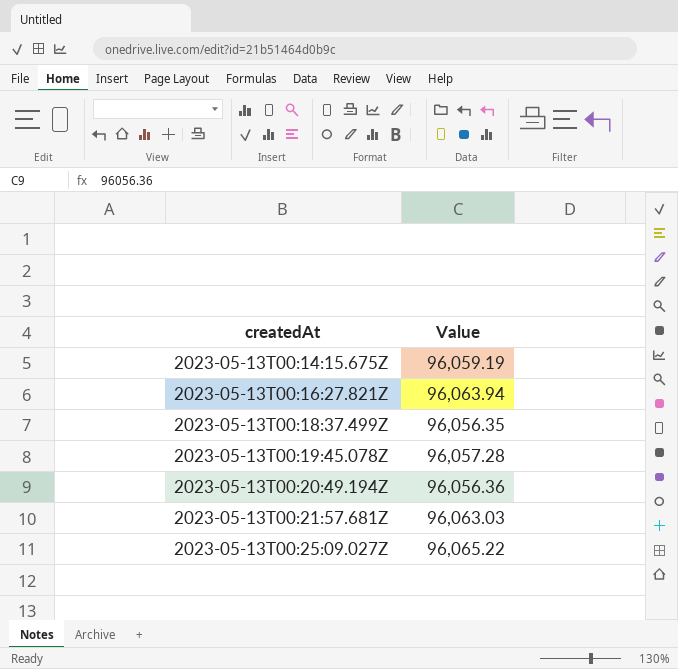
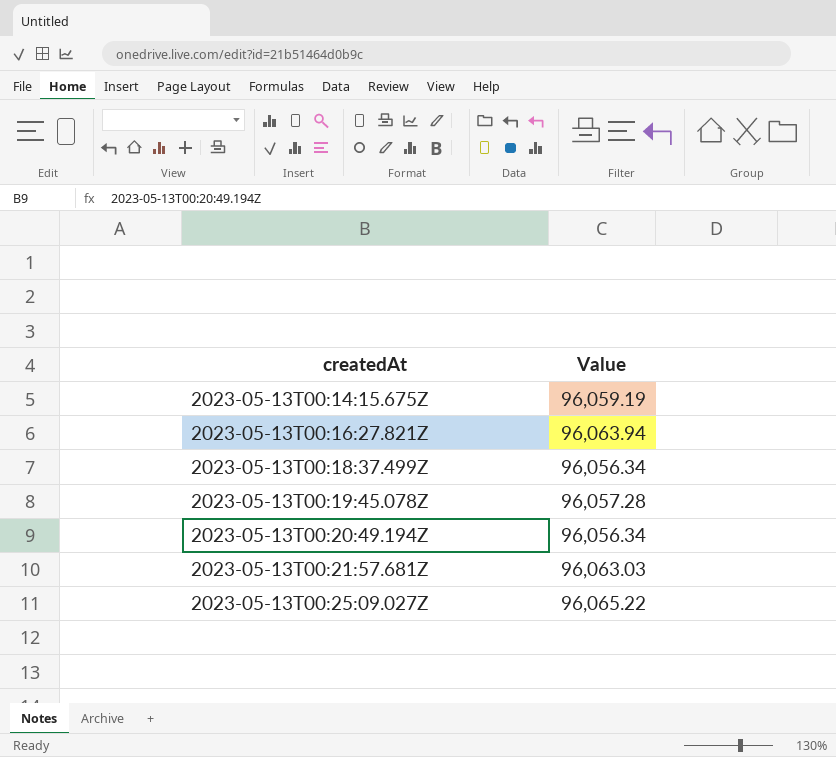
2023-05-13T00:18:37.499Z | Value: 96,056.35 -> 96,056.34
2023-05-13T00:20:49.194Z | Value: 96,056.36 -> 96,056.34

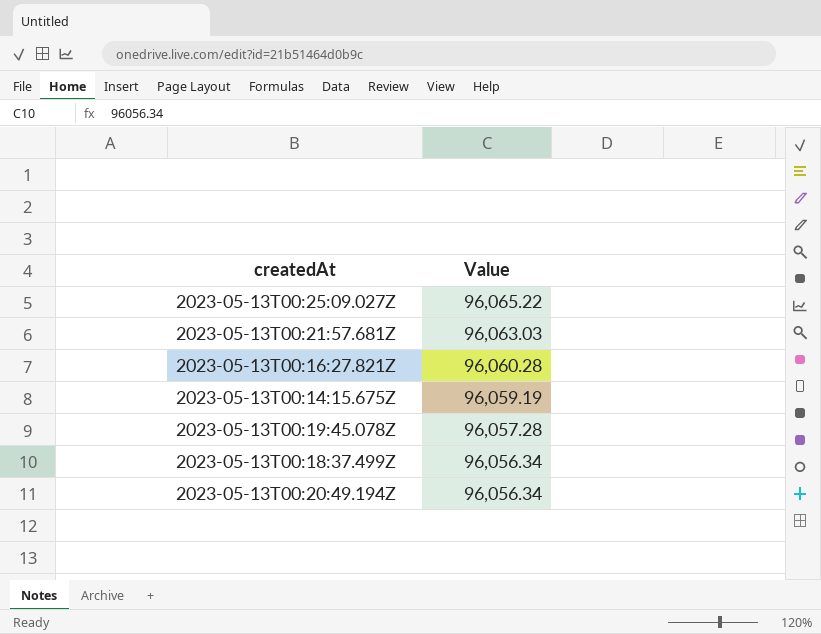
row order: createdAt ascending -> Value descending
2023-05-13T00:16:27.821Z | Value: 96,063.94 -> 96,060.28

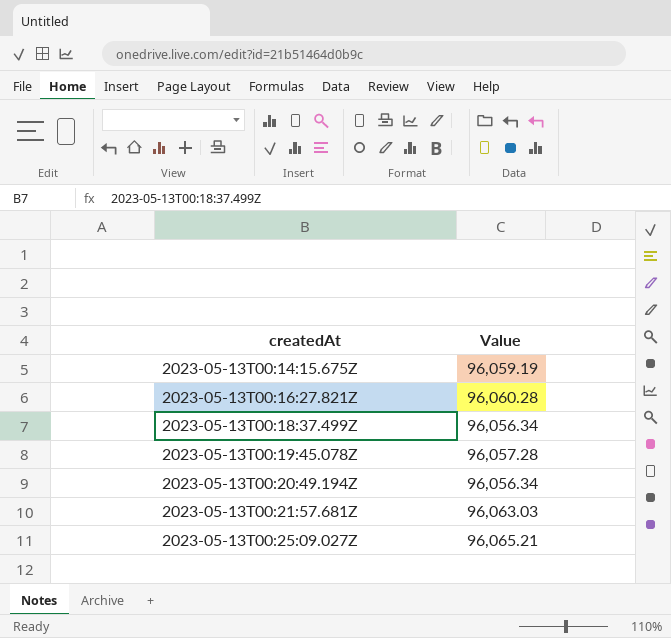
row order: Value descending -> createdAt ascending
2023-05-13T00:25:09.027Z | Value: 96,065.22 -> 96,065.21

